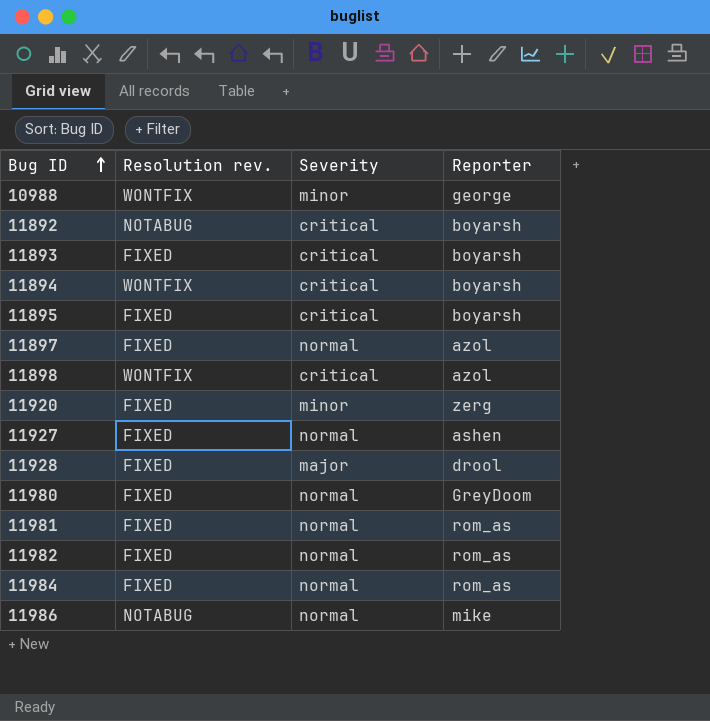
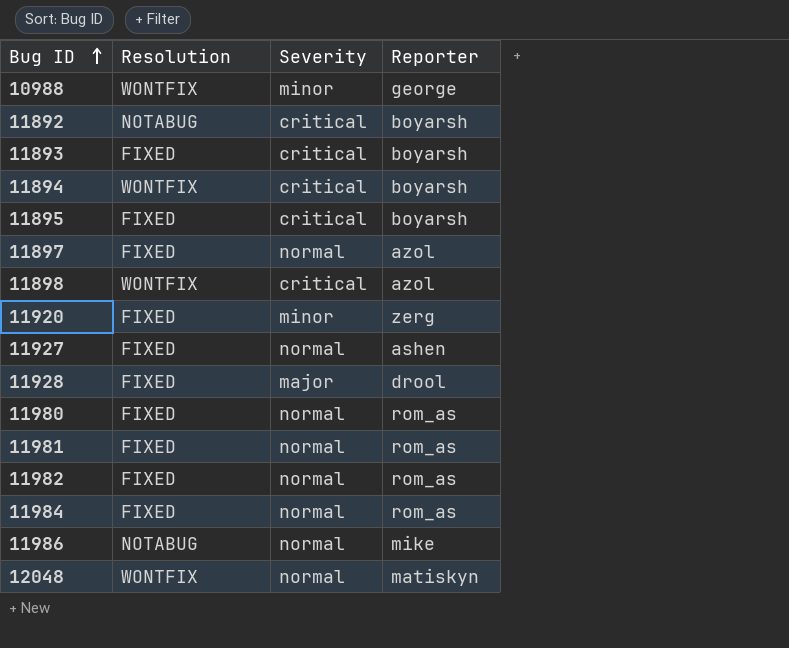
column name: Resolution rev. -> Resolution
11980 | Reporter: GreyDoom -> rom_as
row 12048: none -> WONTFIX | normal | matiskyn

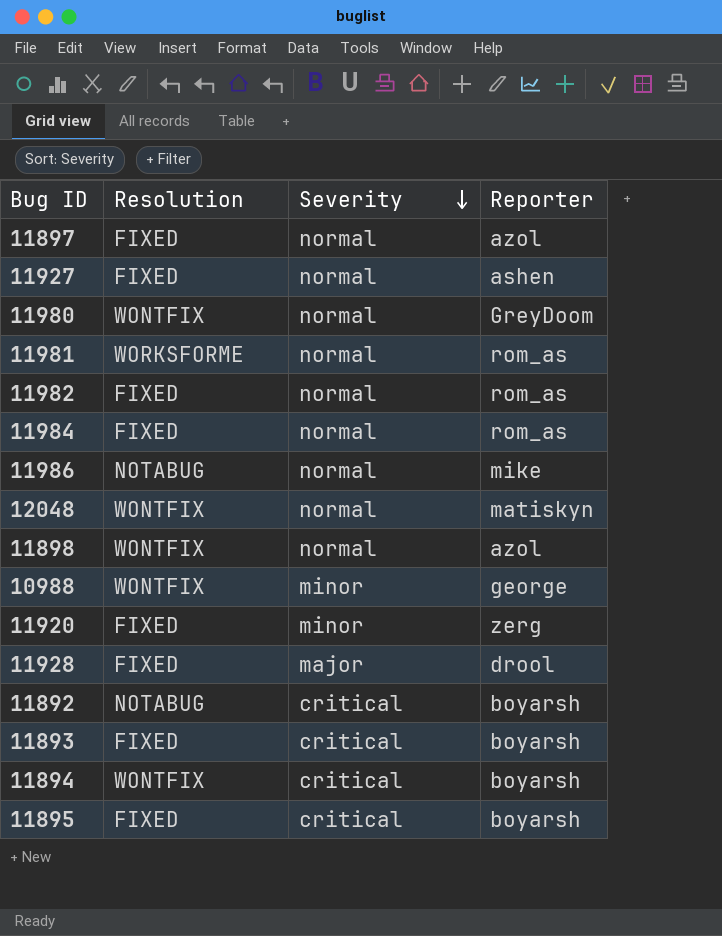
row order: Bug ID ascending -> Severity descending
11980 | Resolution: FIXED -> WONTFIX
11980 | Reporter: rom_as -> GreyDoom
11981 | Resolution: FIXED -> WORKSFORME
11898 | Severity: critical -> normal

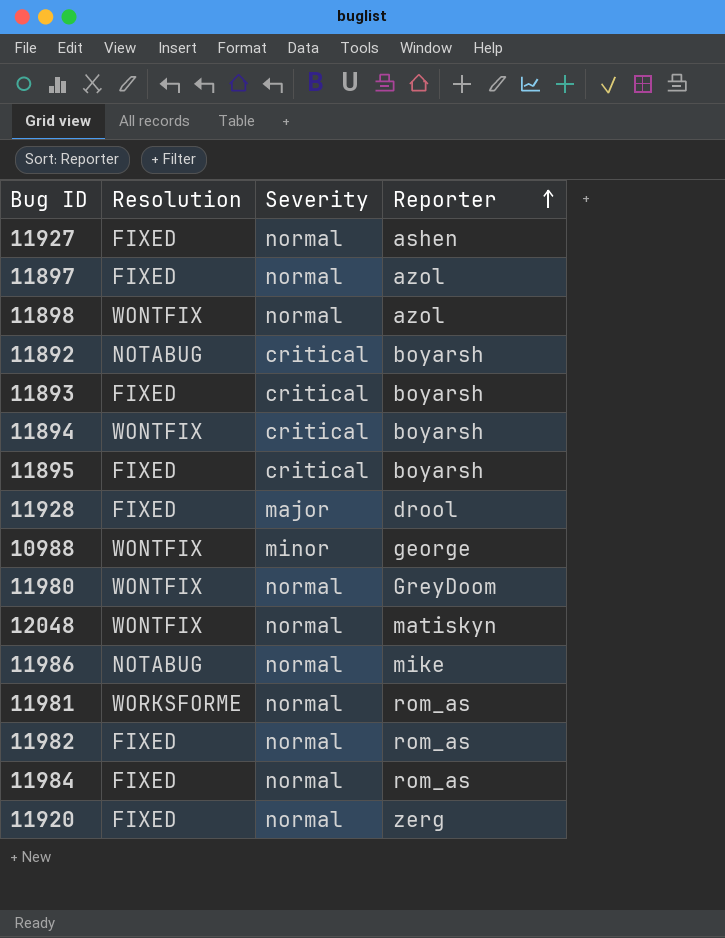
row order: Severity descending -> Reporter ascending
11920 | Severity: minor -> normal

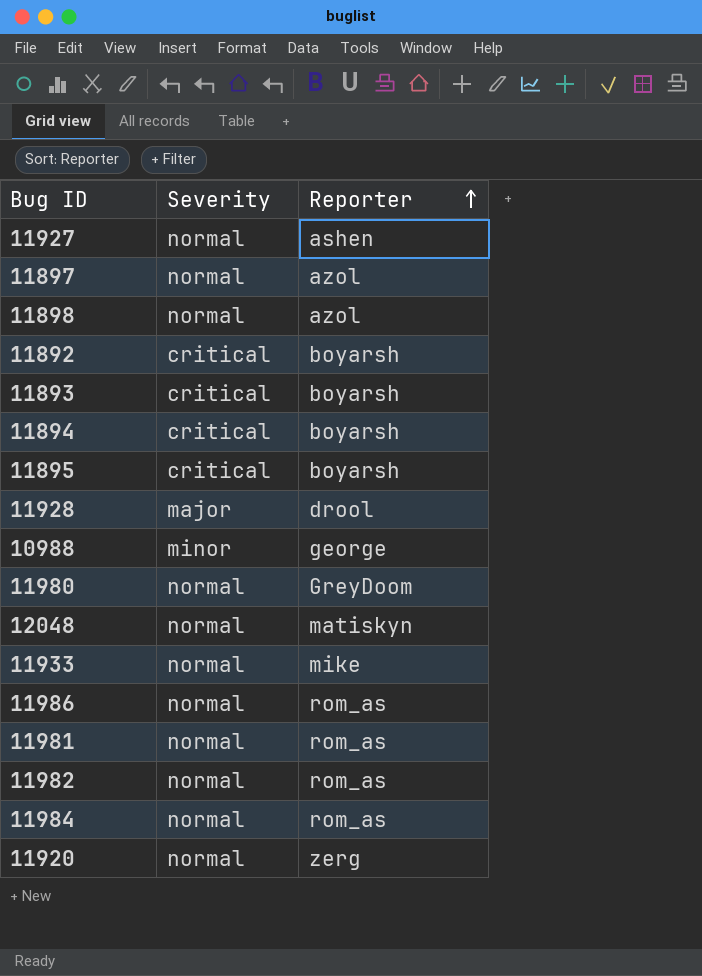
column Resolution | position: 2 -> none
row 11933: none -> normal | mike
11986 | Reporter: mike -> rom_as

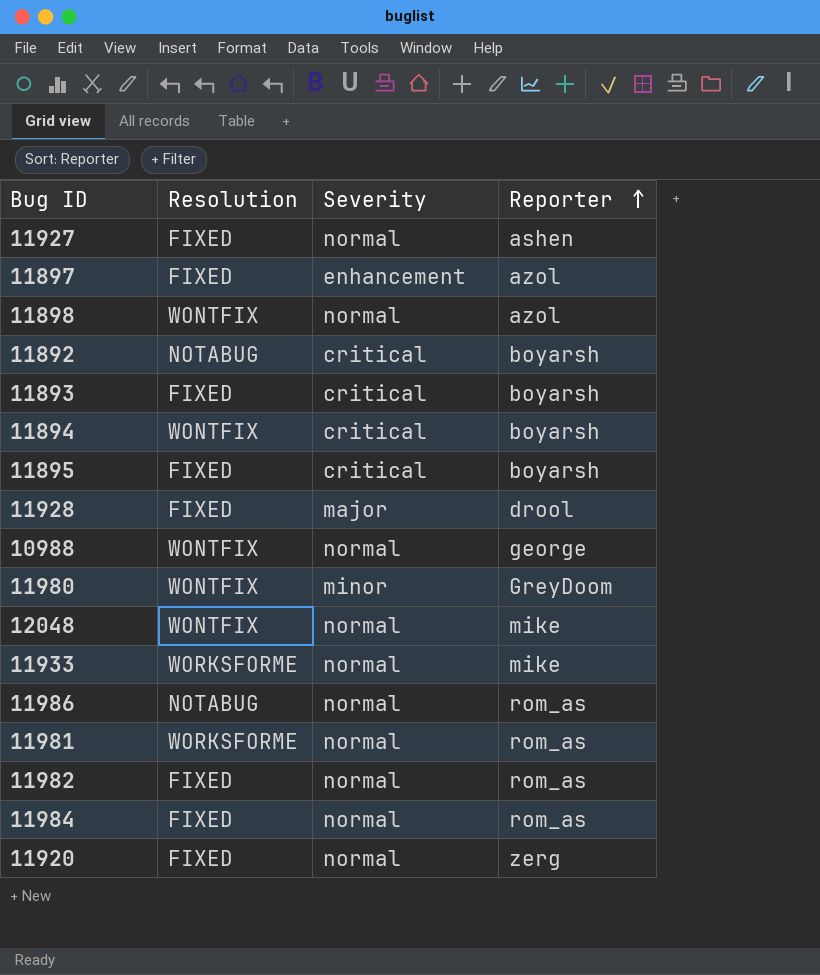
column Resolution | position: none -> 2
11897 | Severity: normal -> enhancement
10988 | Severity: minor -> normal
11980 | Severity: normal -> minor
12048 | Reporter: matiskyn -> mike

